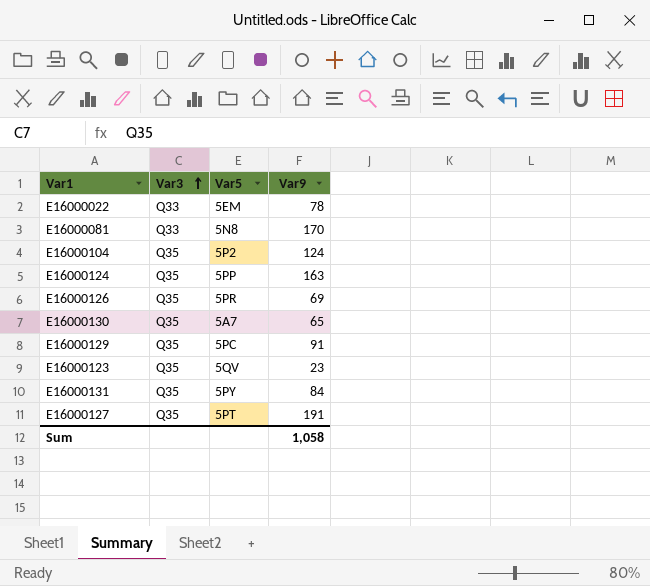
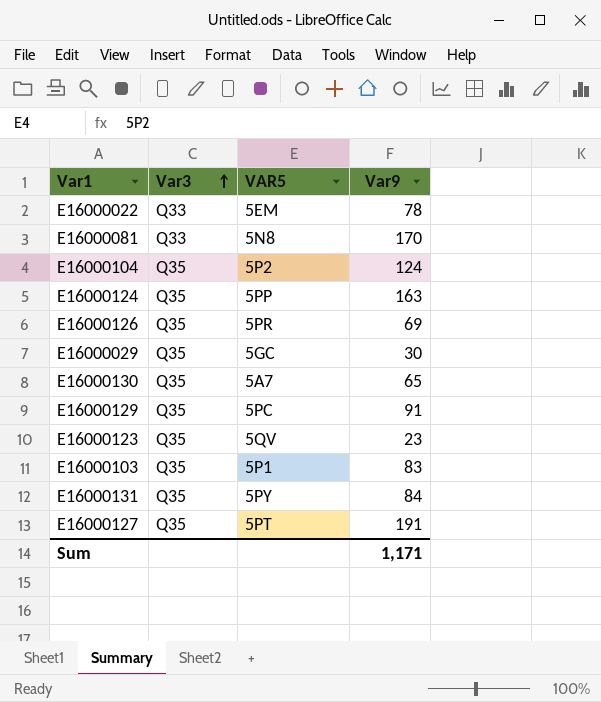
column name: Var5 -> VAR5
row E16000029: none -> Q35 | 5GC | 30
row E16000103: none -> Q35 | 5P1 | 83
Sum | Var9: 1,058 -> 1,171

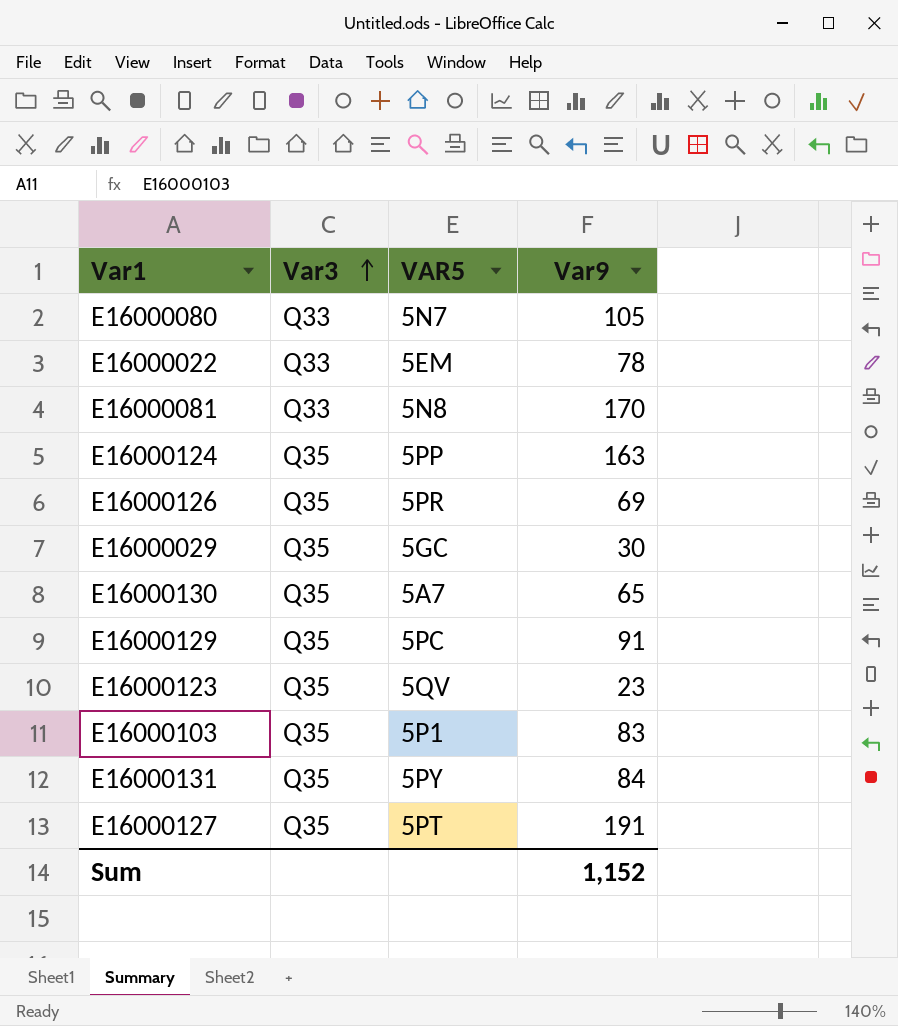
row E16000104: Q35 | 5P2 | 124 -> none
row E16000080: none -> Q33 | 5N7 | 105
Sum | Var9: 1,171 -> 1,152

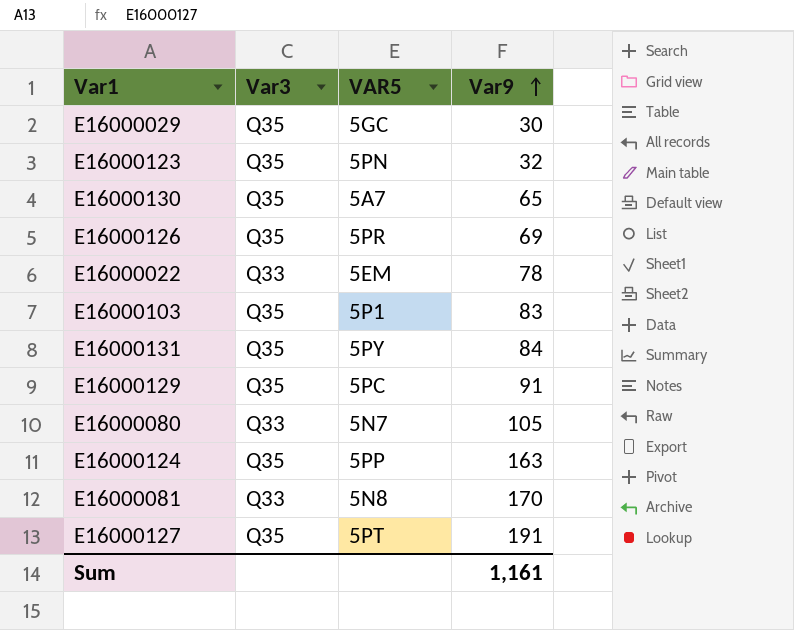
row order: Var3 ascending -> Var9 ascending
E16000123 | VAR5: 5QV -> 5PN
E16000123 | Var9: 23 -> 32
Sum | Var9: 1,152 -> 1,161

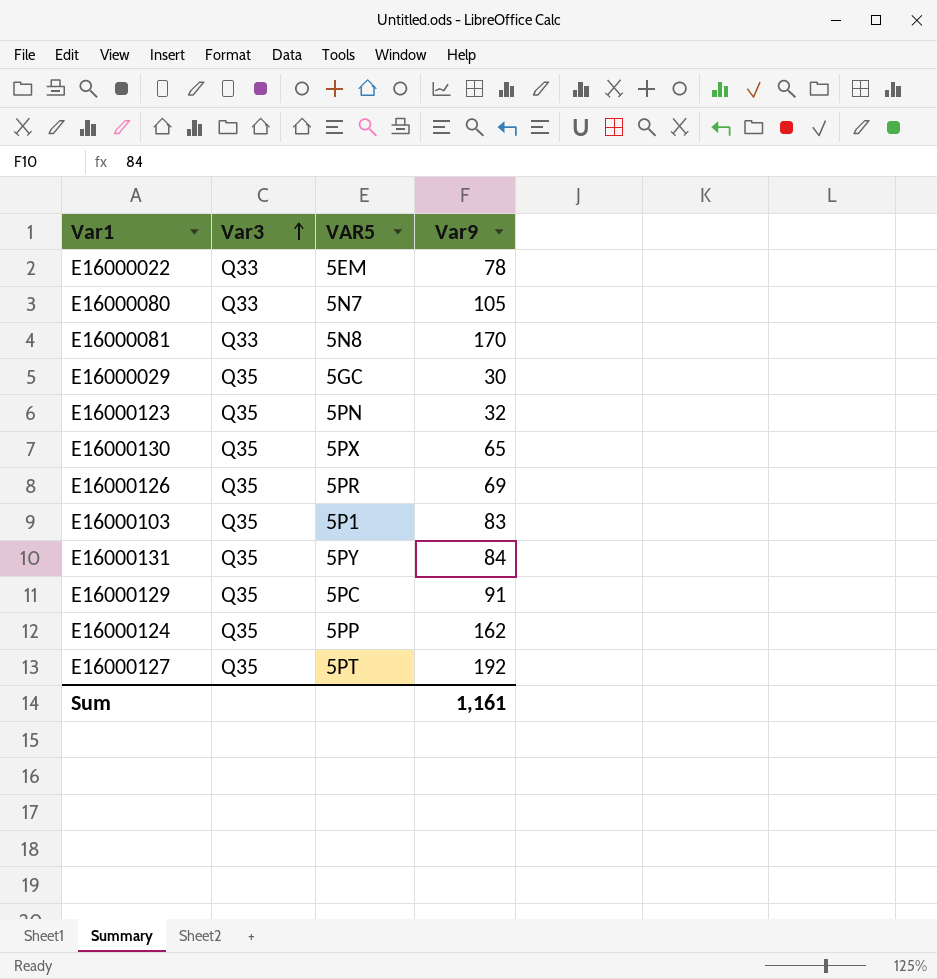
row order: Var9 ascending -> Var3 ascending
E16000130 | VAR5: 5A7 -> 5PX
E16000124 | Var9: 163 -> 162
E16000127 | Var9: 191 -> 192

